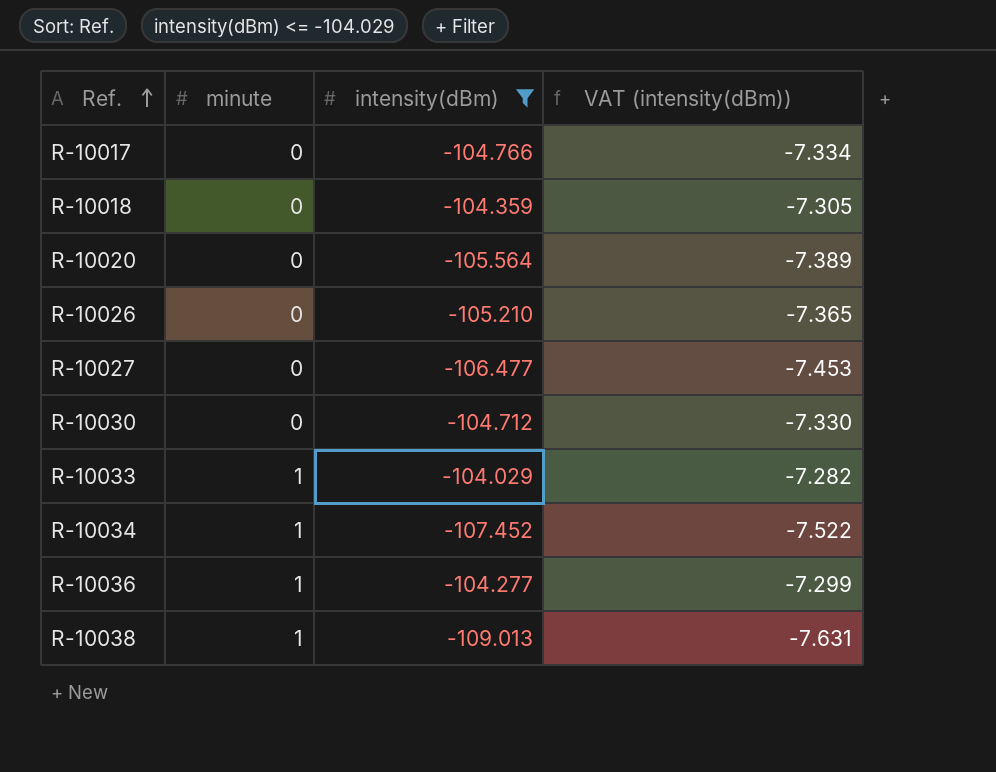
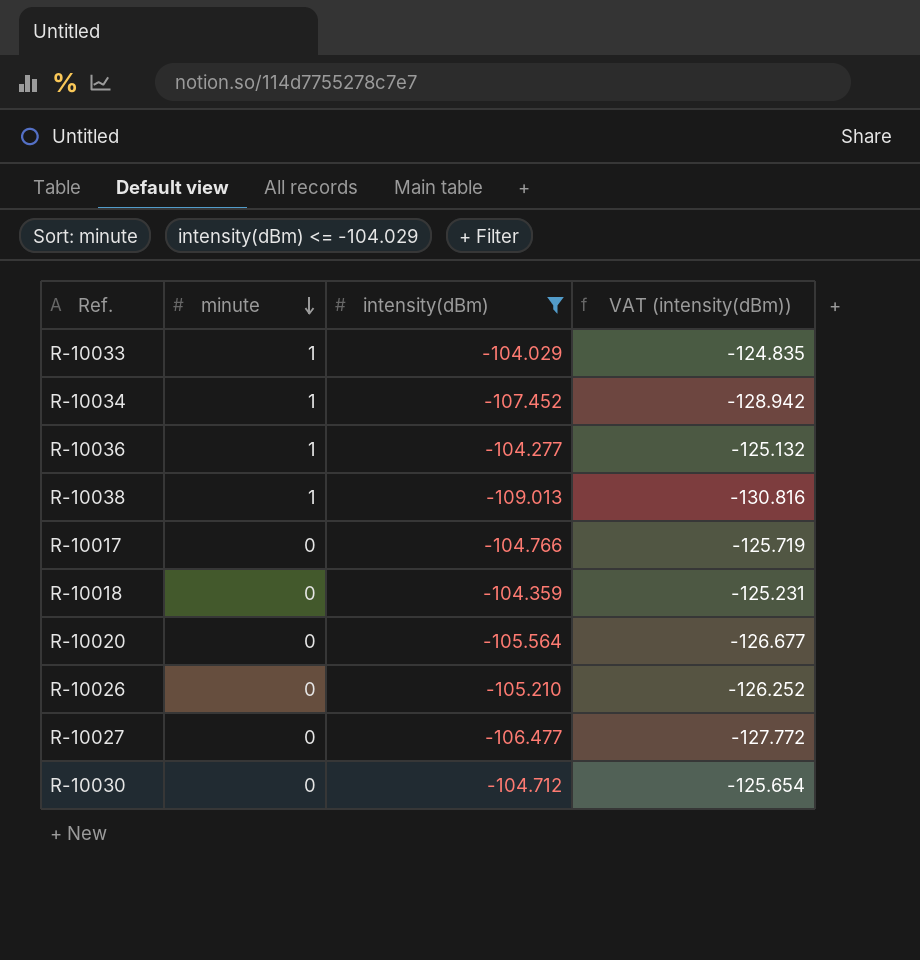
row order: Ref. ascending -> minute descending
column VAT (intensity(dBm)) | formula: [intensity(dBm)] * 0.07 -> [intensity(dBm)] * 1.2

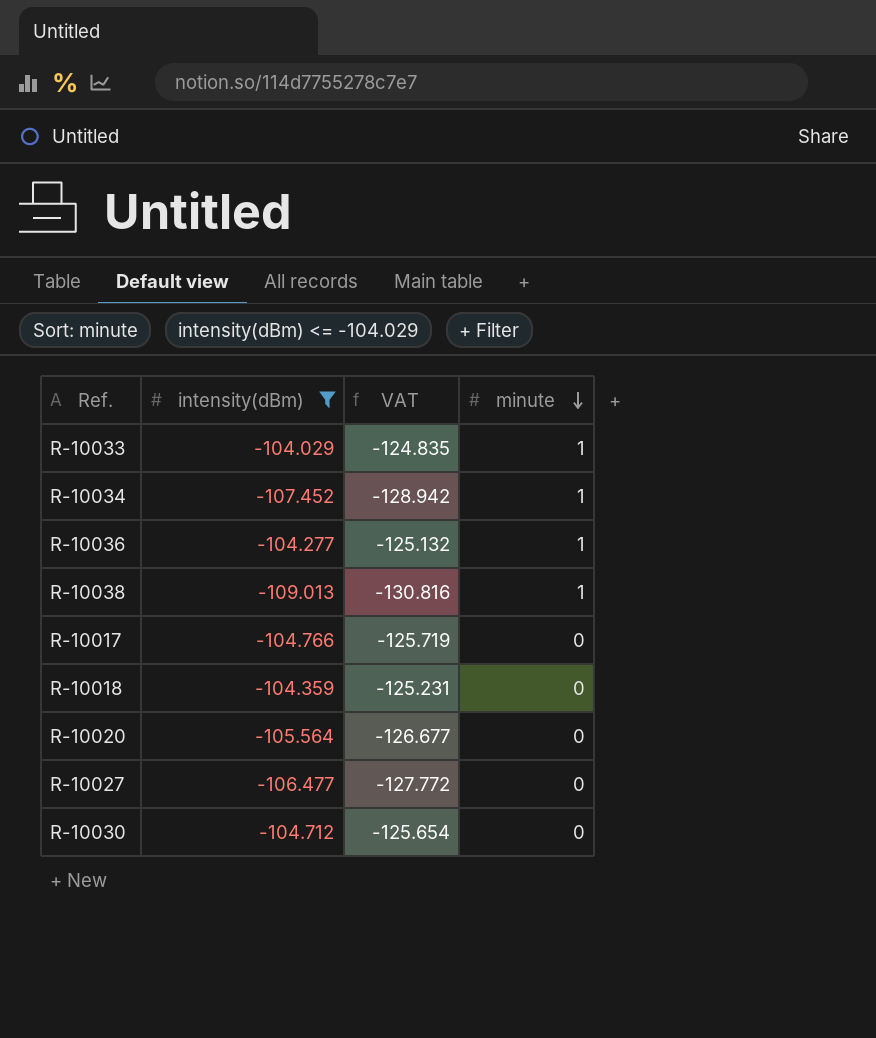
column name: VAT (intensity(dBm)) -> VAT
column minute | position: 2 -> 4
row R-10026: 0 | -105.210 | -126.252 -> none

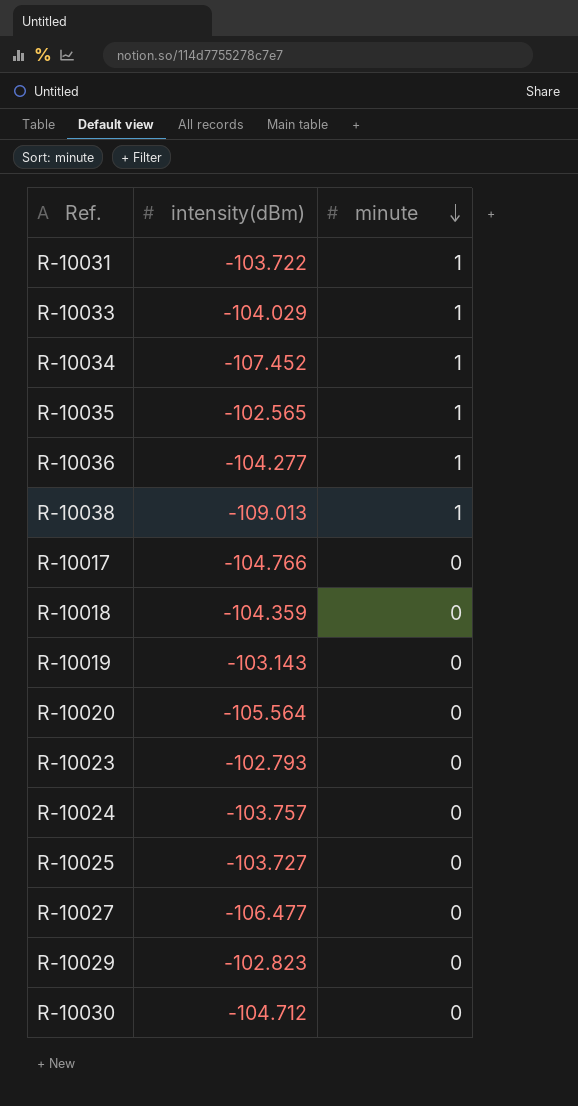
filter: intensity(dBm) <= -104.029 -> none
column VAT | formula: [intensity(dBm)] * 1.2 -> none

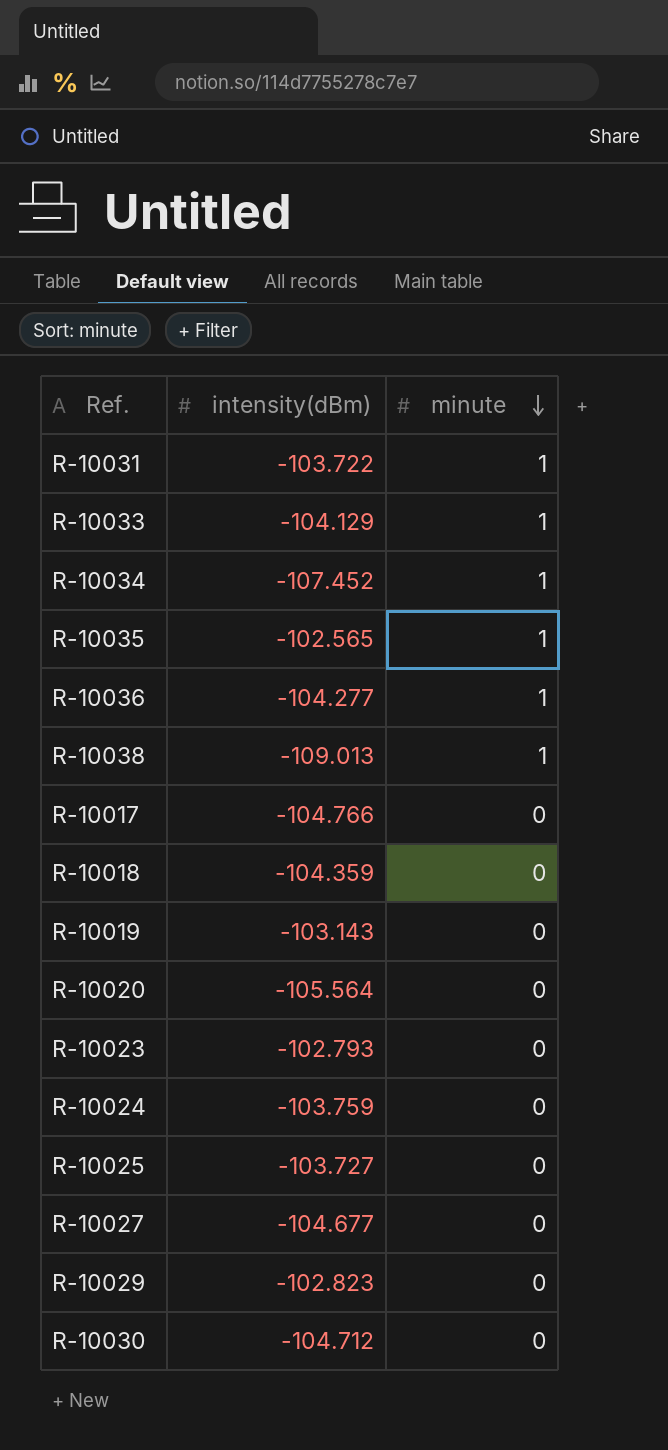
R-10033 | intensity(dBm): -104.029 -> -104.129
R-10024 | intensity(dBm): -103.757 -> -103.759
R-10027 | intensity(dBm): -106.477 -> -104.677

